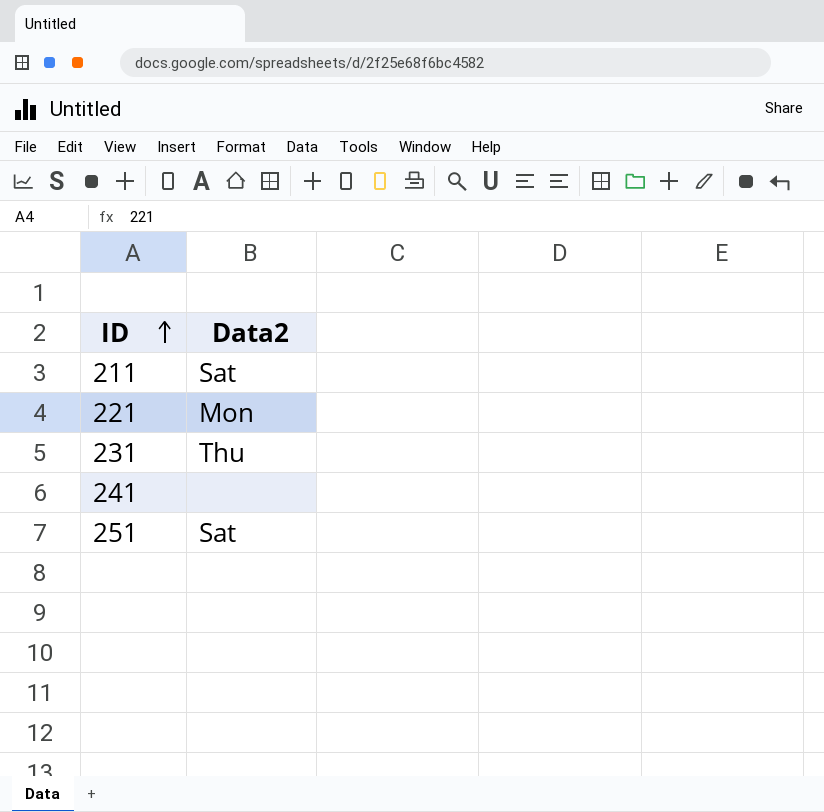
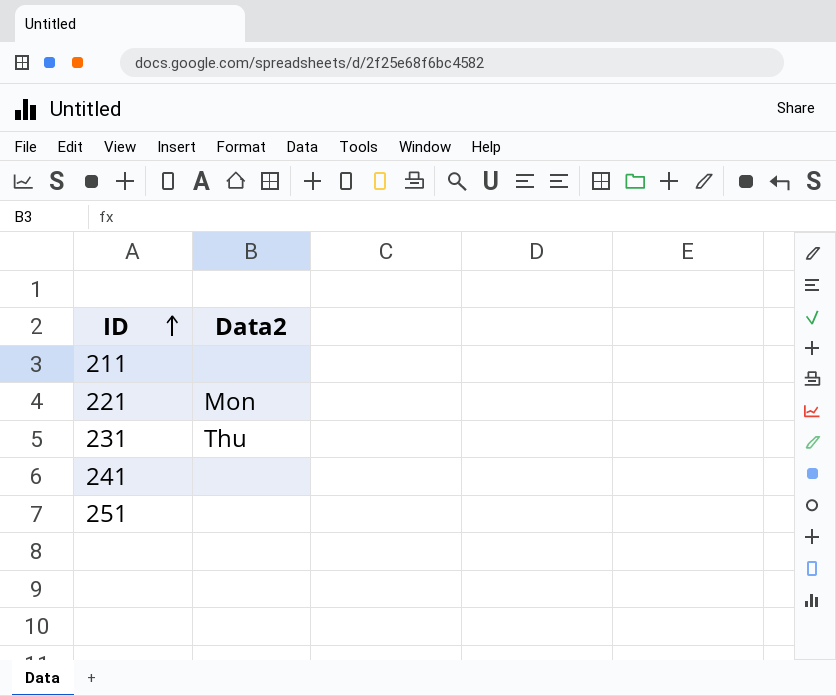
211 | Data2: Sat -> none
251 | Data2: Sat -> none

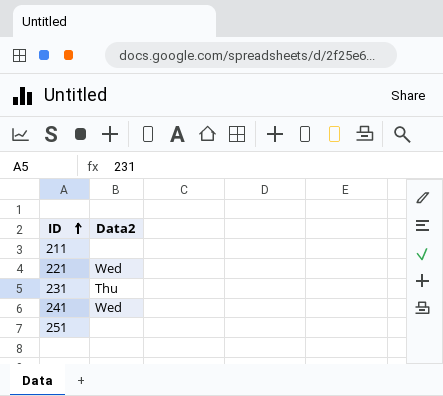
221 | Data2: Mon -> Wed
241 | Data2: none -> Wed

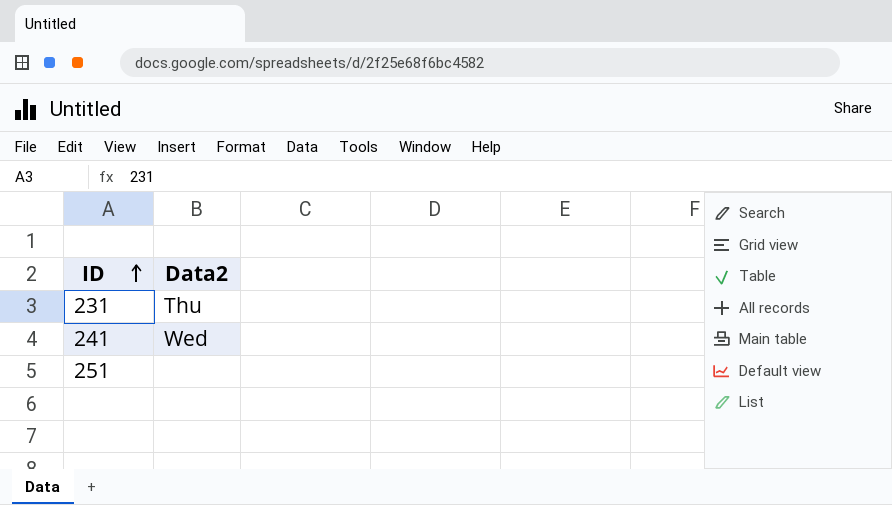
row 211: none -> none
row 221: Wed -> none

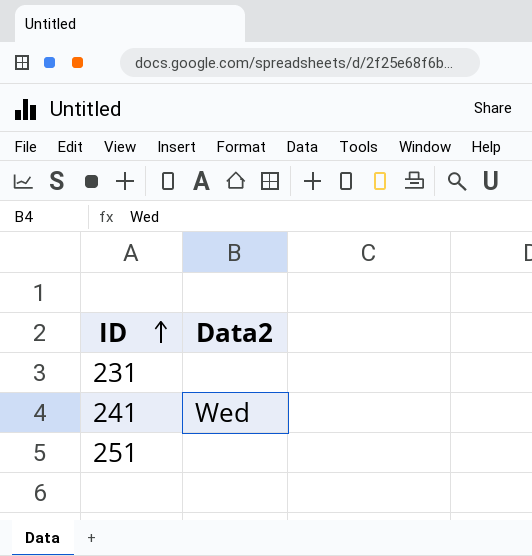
231 | Data2: Thu -> none

